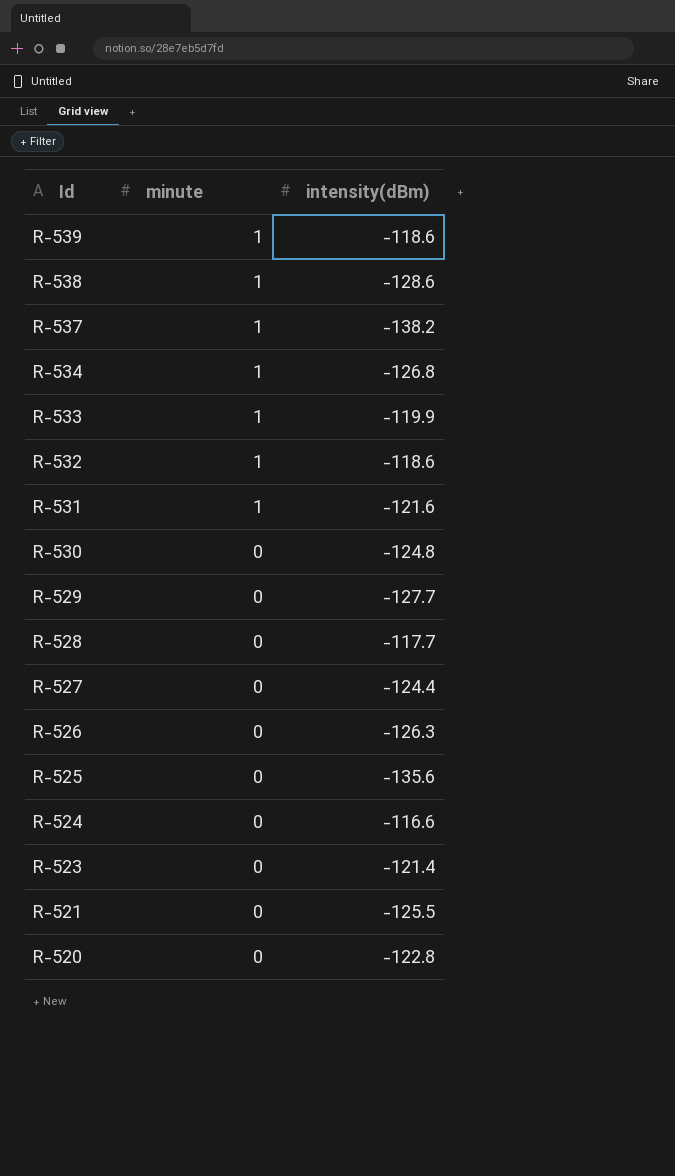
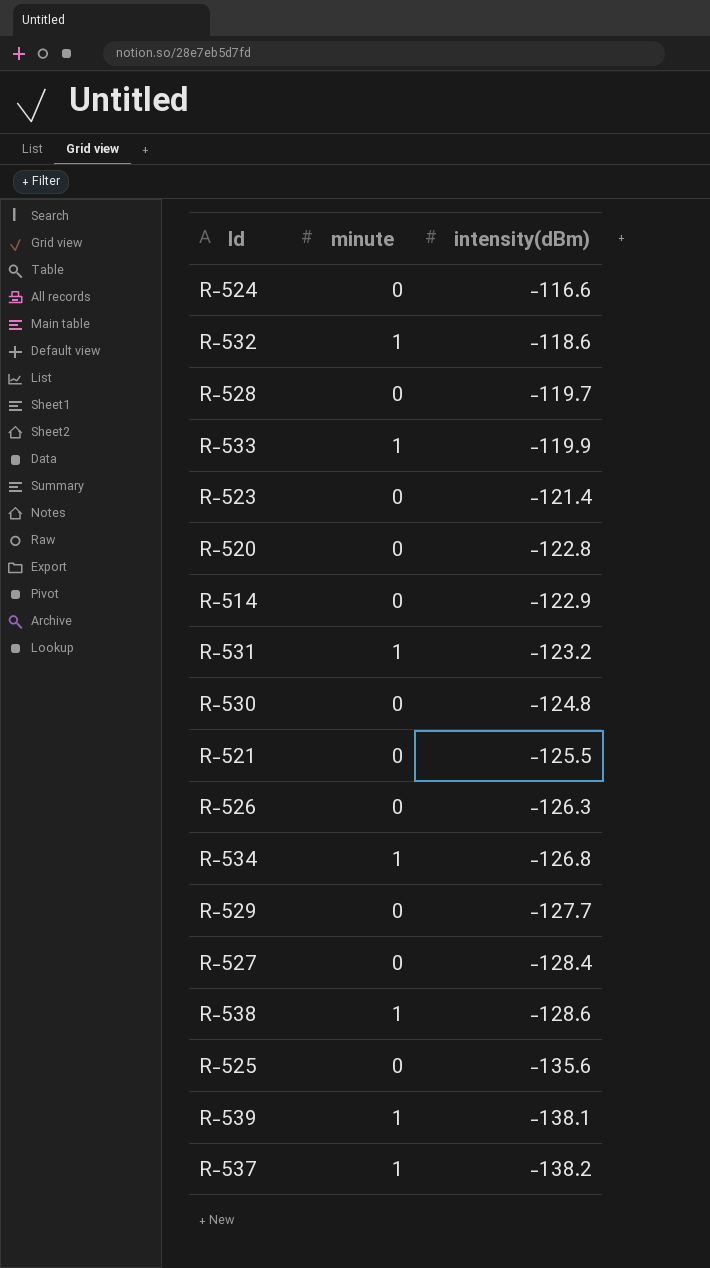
row order: Id descending -> intensity(dBm) descending
R-528 | intensity(dBm): -117.7 -> -119.7
row R-514: none -> 0 | -122.9
R-531 | intensity(dBm): -121.6 -> -123.2
R-527 | intensity(dBm): -124.4 -> -128.4
R-539 | intensity(dBm): -118.6 -> -138.1

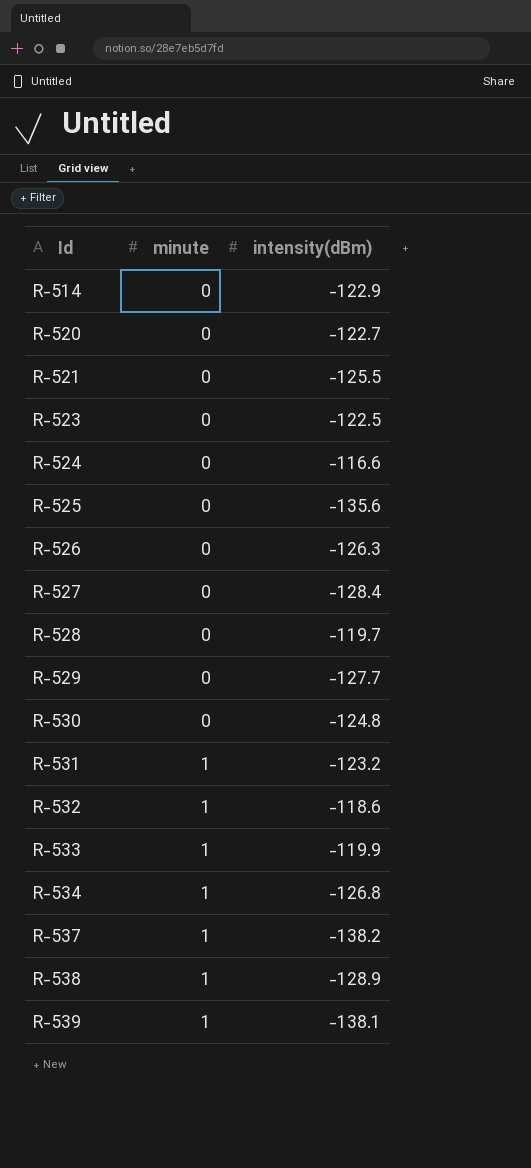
row order: intensity(dBm) descending -> Id ascending
R-520 | intensity(dBm): -122.8 -> -122.7
R-523 | intensity(dBm): -121.4 -> -122.5
R-538 | intensity(dBm): -128.6 -> -128.9

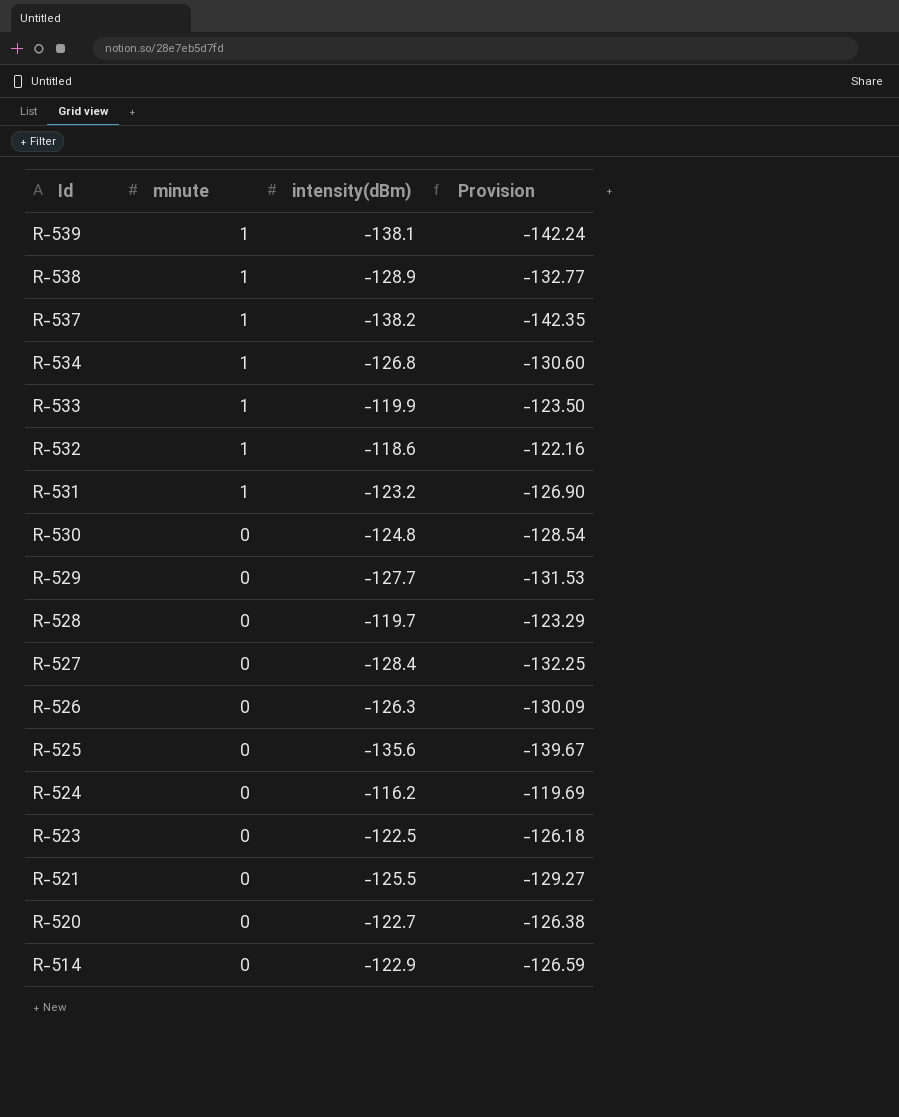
row order: Id ascending -> Id descending
column Provision | formula: none -> [intensity(dBm)] * 1.03
R-524 | intensity(dBm): -116.6 -> -116.2

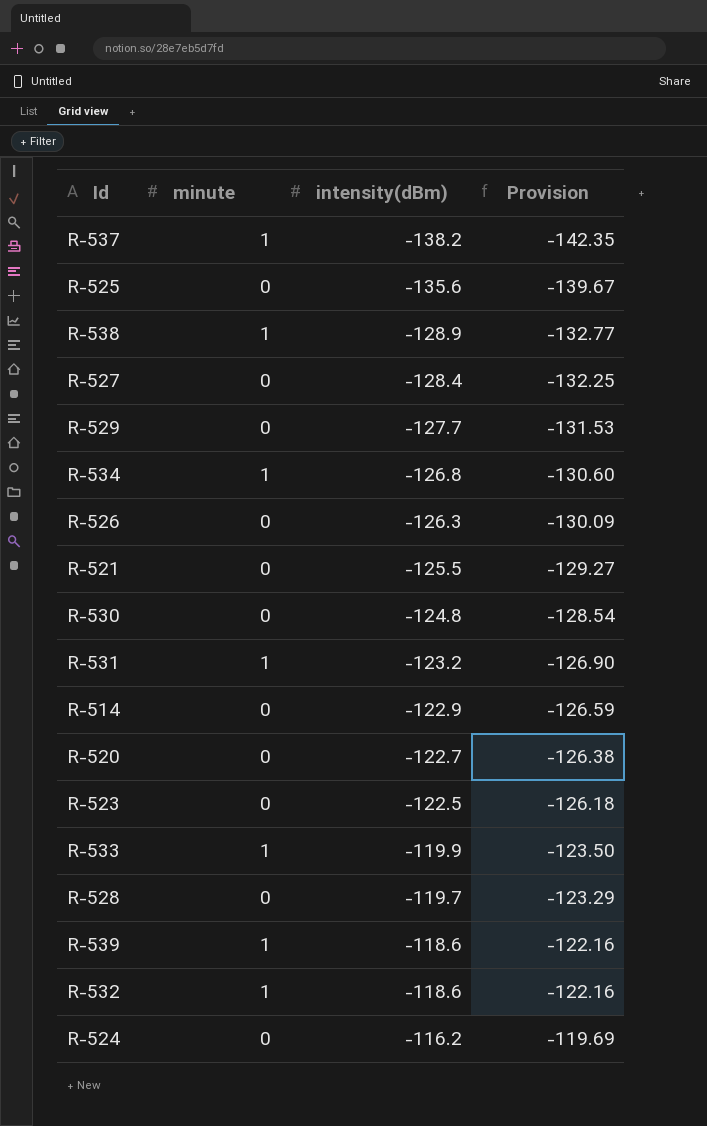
row order: Id descending -> intensity(dBm) ascending
R-539 | intensity(dBm): -138.1 -> -118.6
R-539 | Provision: -142.24 -> -122.16

